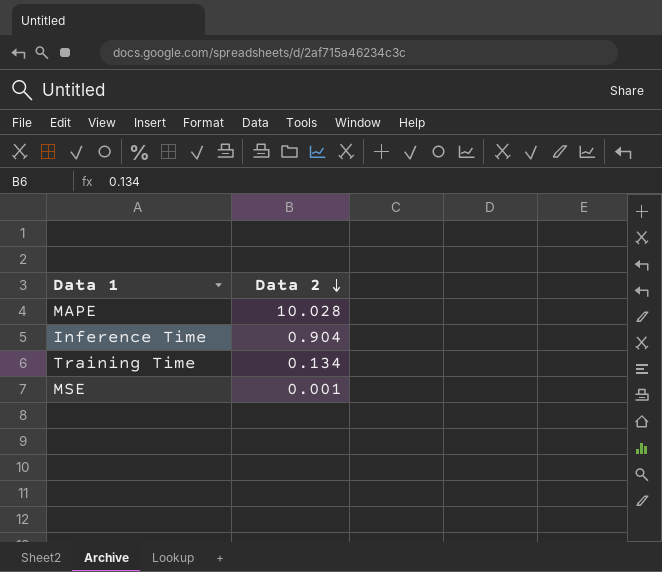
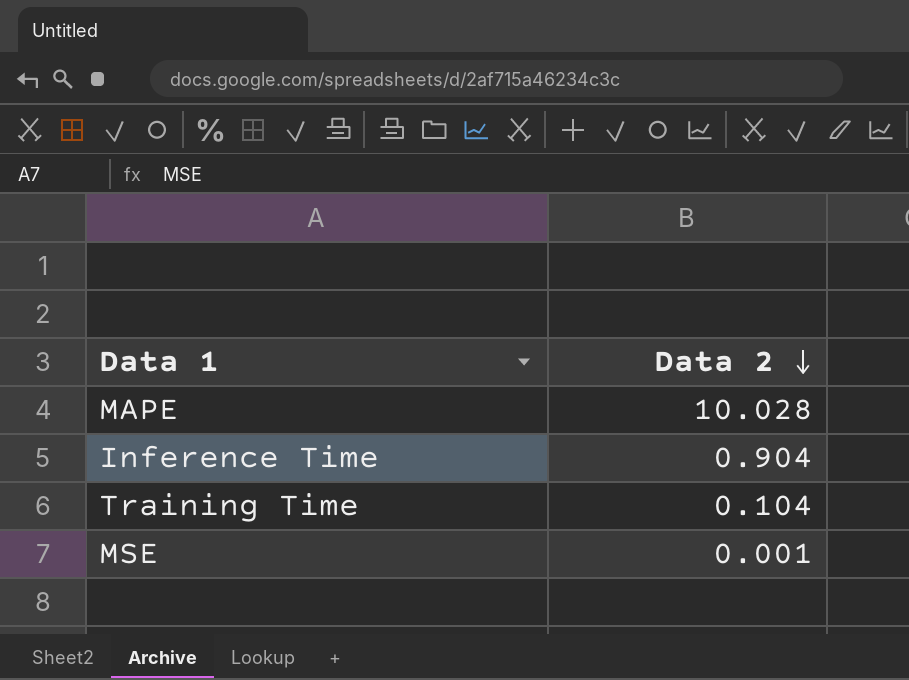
Training Time | Data 2: 0.134 -> 0.104

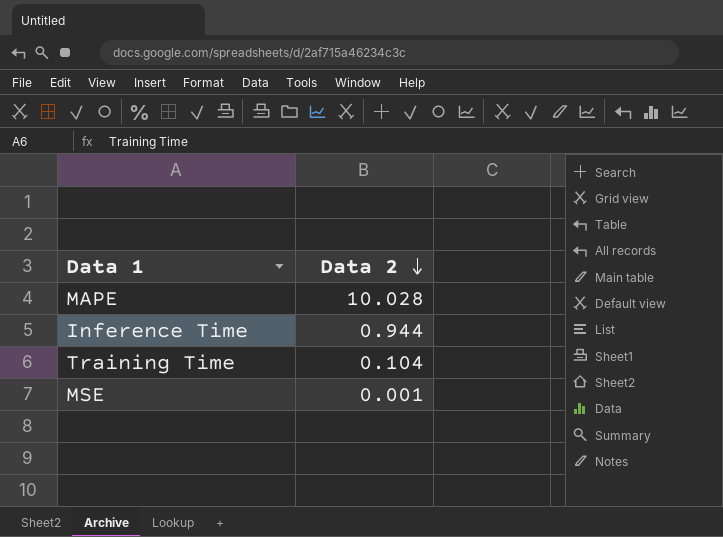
Inference Time | Data 2: 0.904 -> 0.944

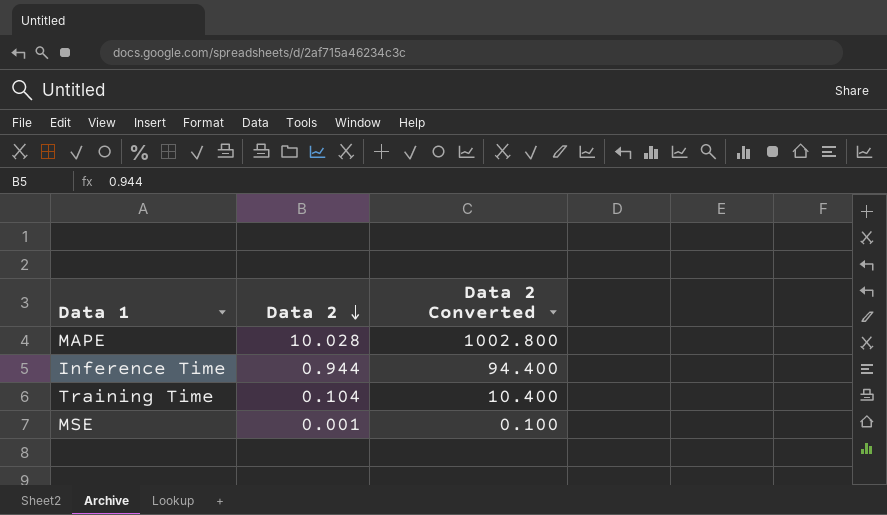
column Data 2 Converted | formula: none -> [Data 2] * 100

